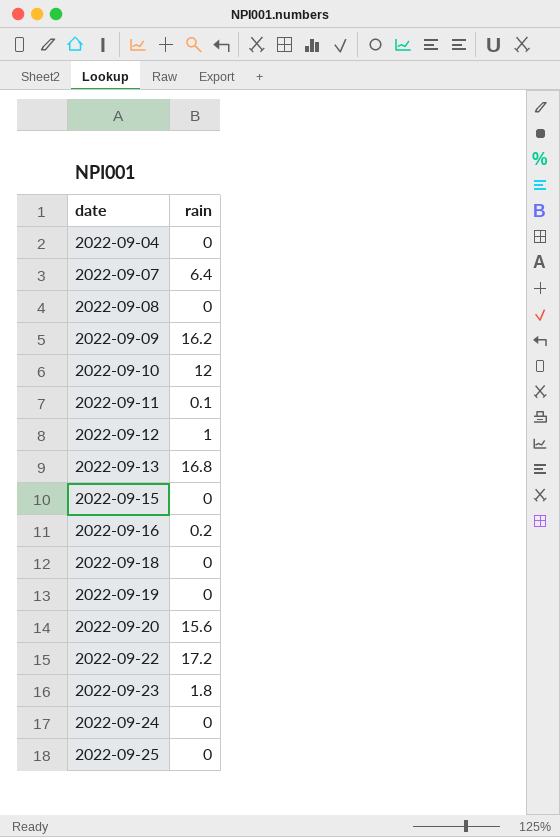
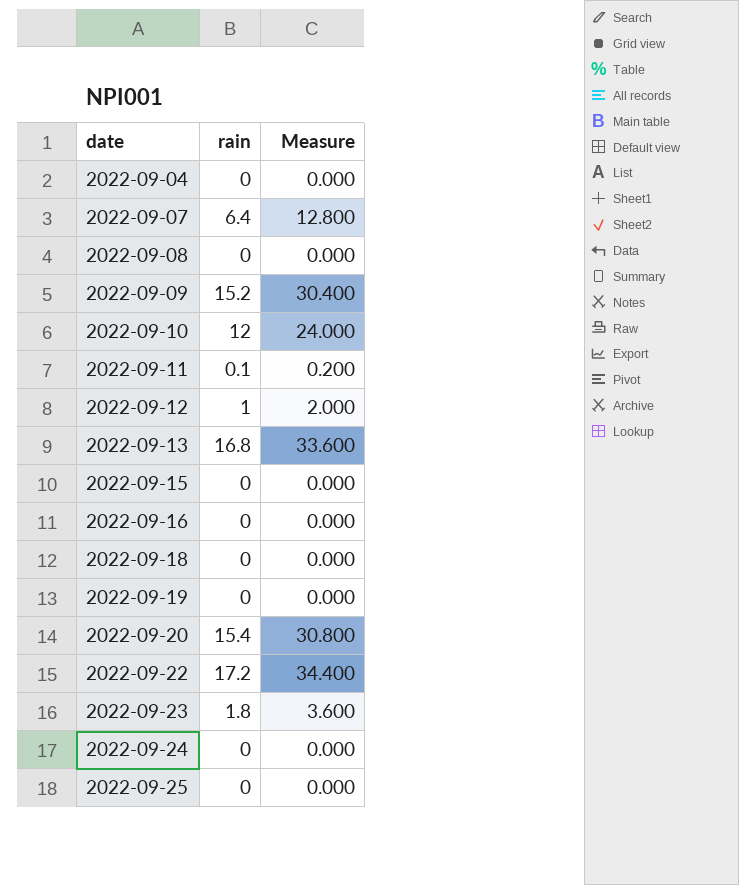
column Measure | formula: none -> [rain] * 2
2022-09-09 | rain: 16.2 -> 15.2
2022-09-16 | rain: 0.2 -> 0
2022-09-20 | rain: 15.6 -> 15.4

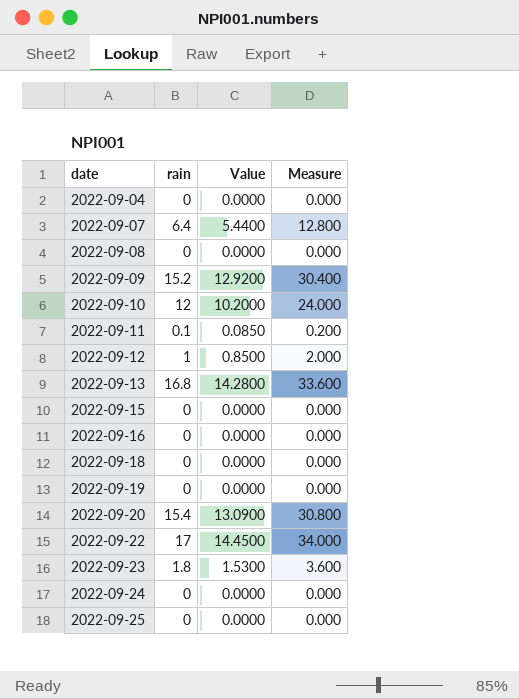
column Value | formula: none -> [rain] * 0.85
2022-09-22 | rain: 17.2 -> 17
2022-09-22 | Measure: 34.400 -> 34.000

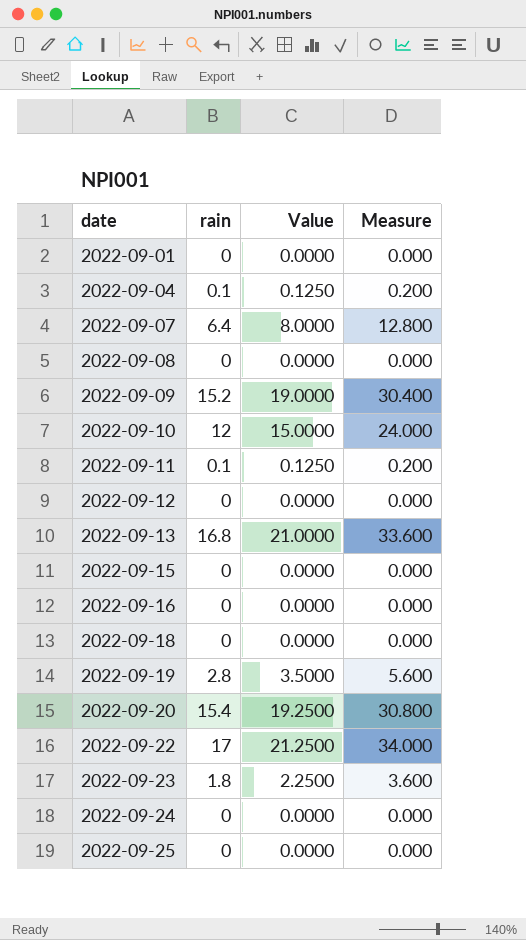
column Value | formula: [rain] * 0.85 -> [rain] * 1.25
row 2022-09-01: none -> 0 | 0.0000 | 0.000
2022-09-04 | rain: 0 -> 0.1
2022-09-04 | Measure: 0.000 -> 0.200
2022-09-12 | rain: 1 -> 0
2022-09-12 | Measure: 2.000 -> 0.000
2022-09-19 | rain: 0 -> 2.8
2022-09-19 | Measure: 0.000 -> 5.600

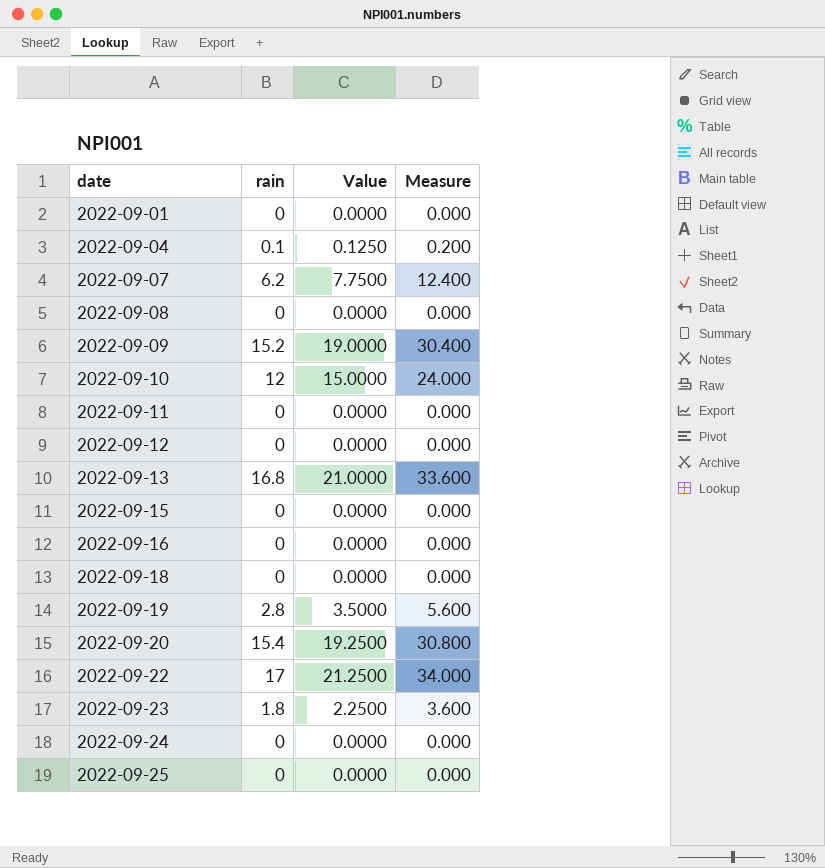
2022-09-07 | rain: 6.4 -> 6.2
2022-09-07 | Value: 8.0000 -> 7.7500
2022-09-07 | Measure: 12.800 -> 12.400
2022-09-11 | rain: 0.1 -> 0
2022-09-11 | Value: 0.1250 -> 0.0000
2022-09-11 | Measure: 0.200 -> 0.000

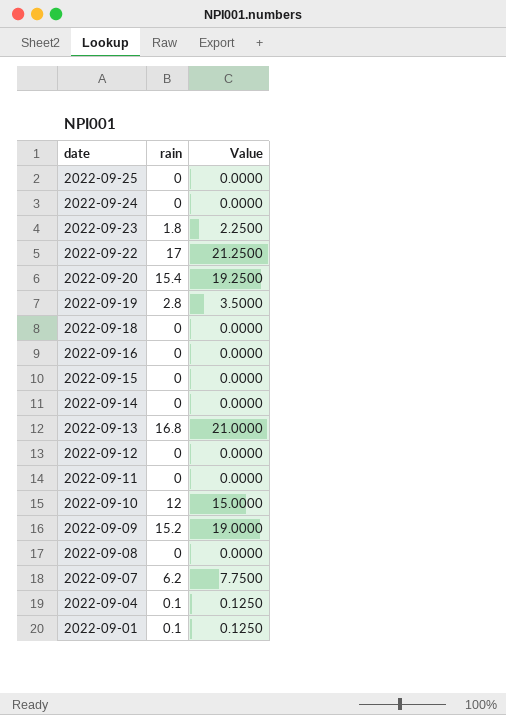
row order: date ascending -> date descending
column Measure | formula: [rain] * 2 -> none
row 2022-09-14: none -> 0 | 0.0000
2022-09-01 | rain: 0 -> 0.1
2022-09-01 | Value: 0.0000 -> 0.1250

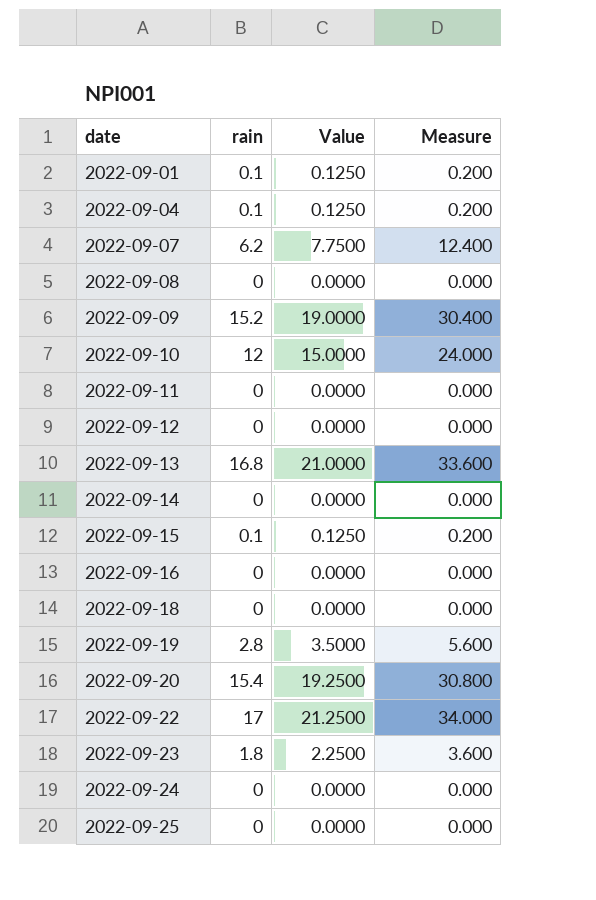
row order: date descending -> date ascending
column Measure | formula: none -> [rain] * 2
2022-09-15 | rain: 0 -> 0.1
2022-09-15 | Value: 0.0000 -> 0.1250

